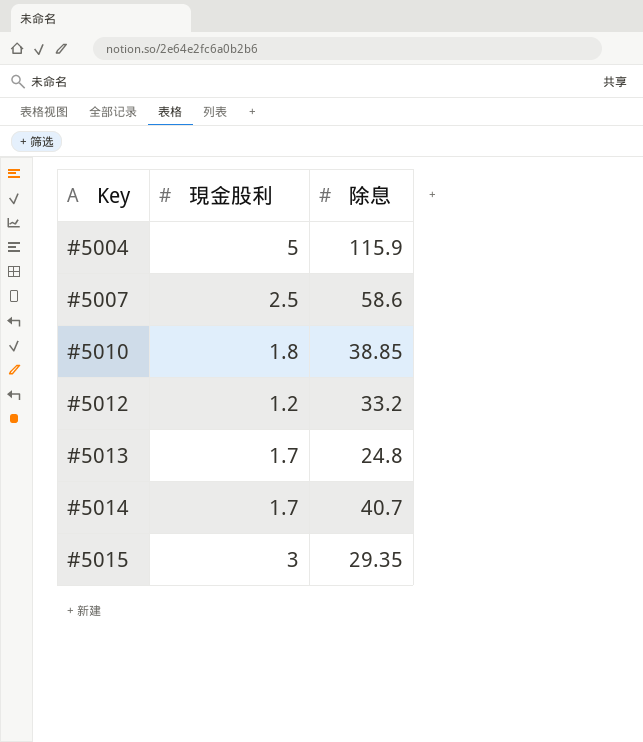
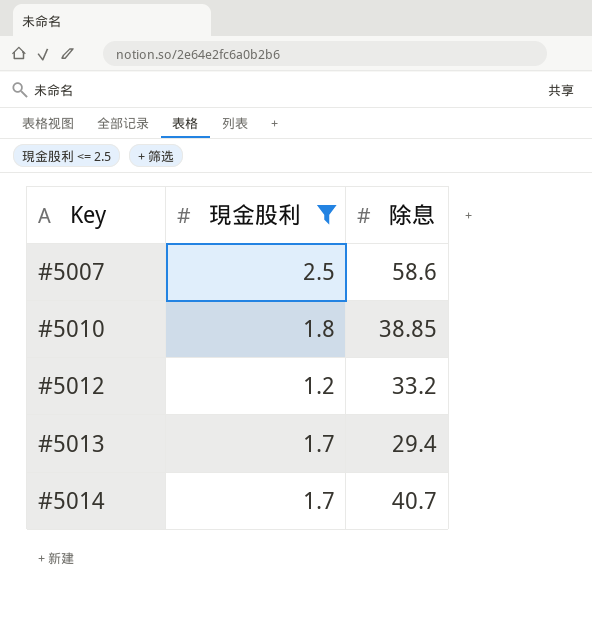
filter: none -> 現金股利 <= 2.5
#5013 | 除息: 24.8 -> 29.4

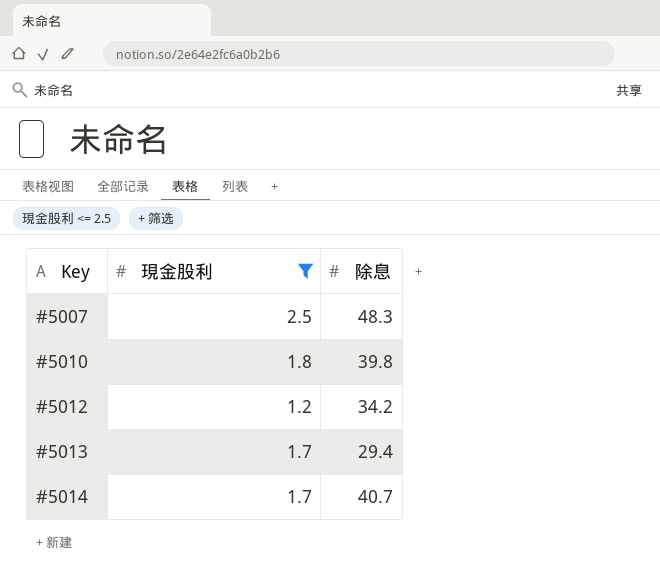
#5007 | 除息: 58.6 -> 48.3
#5010 | 除息: 38.85 -> 39.8
#5012 | 除息: 33.2 -> 34.2

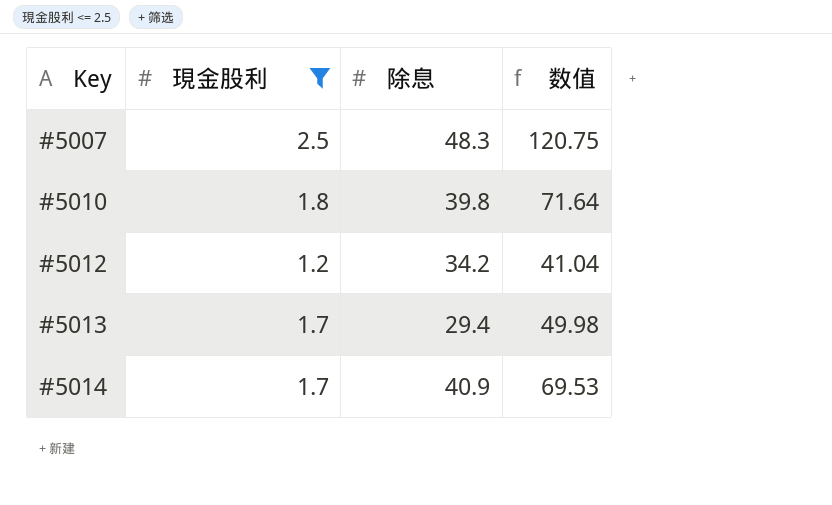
column 数值 | formula: none -> [現金股利] * [除息]
#5014 | 除息: 40.7 -> 40.9

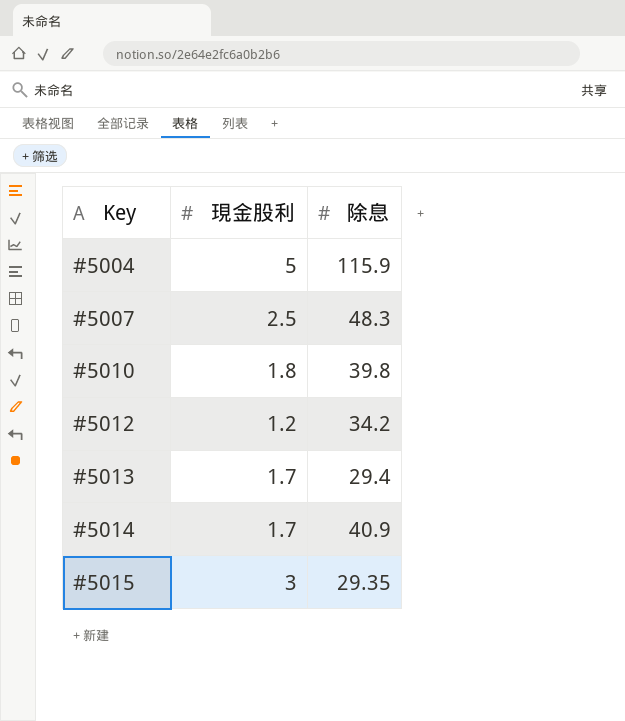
filter: 現金股利 <= 2.5 -> none
column 数值 | formula: [現金股利] * [除息] -> none

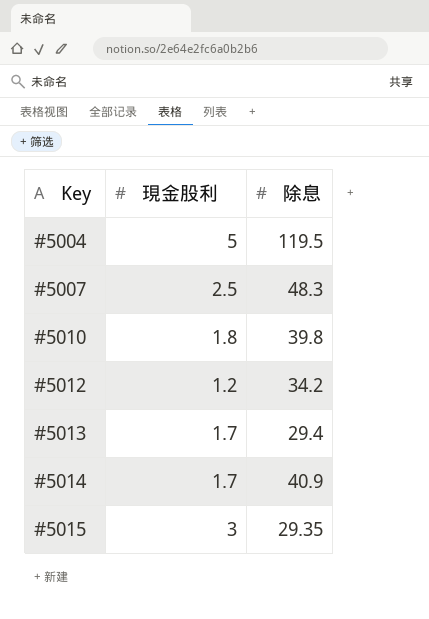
#5004 | 除息: 115.9 -> 119.5

